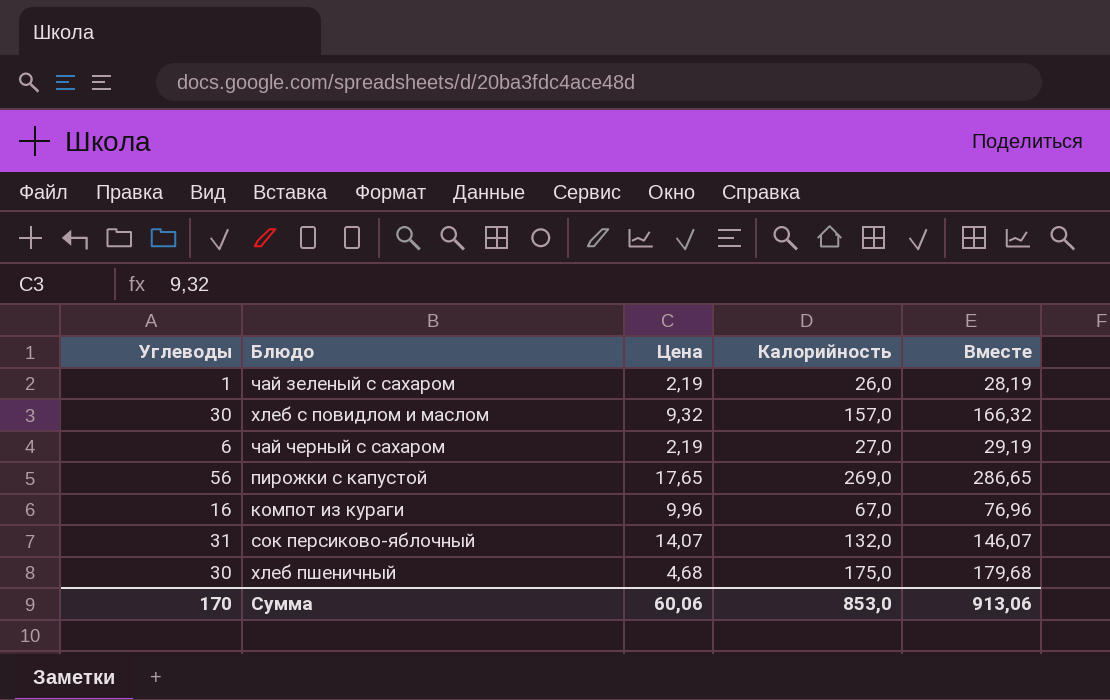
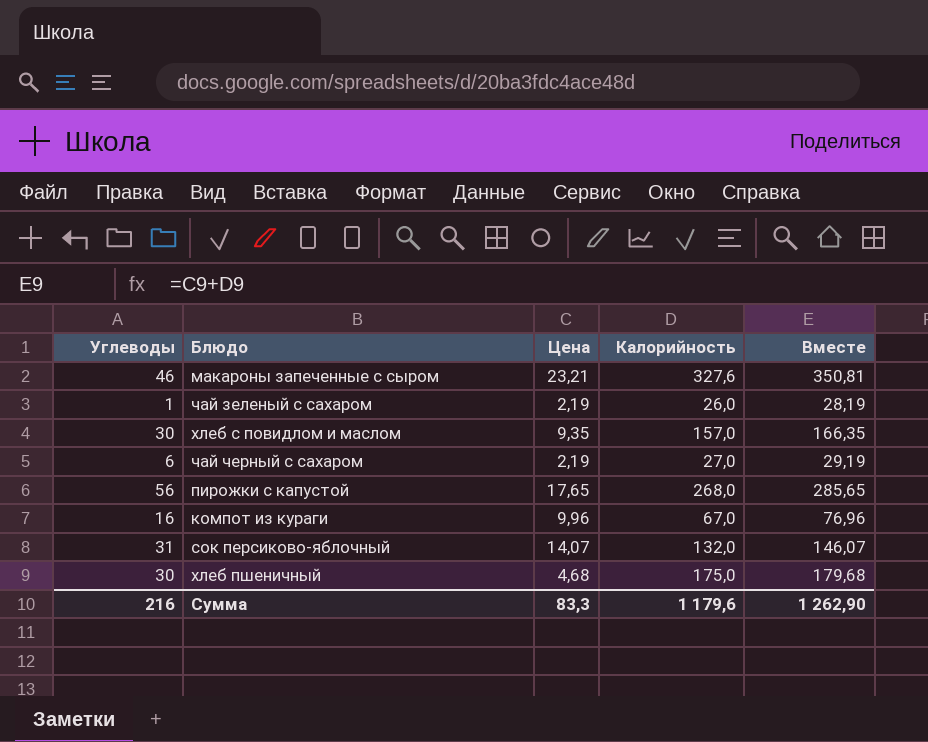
row макароны запеченные с сыром: none -> 46 | 23,21 | 327,6 | 350,81
хлеб с повидлом и маслом | Цена: 9,32 -> 9,35
хлеб с повидлом и маслом | Вместе: 166,32 -> 166,35
пирожки с капустой | Калорийность: 269,0 -> 268,0
пирожки с капустой | Вместе: 286,65 -> 285,65
Сумма | Углеводы: 170 -> 216
Сумма | Цена: 60,06 -> 83,3
Сумма | Калорийность: 853,0 -> 1 179,6
Сумма | Вместе: 913,06 -> 1 262,90

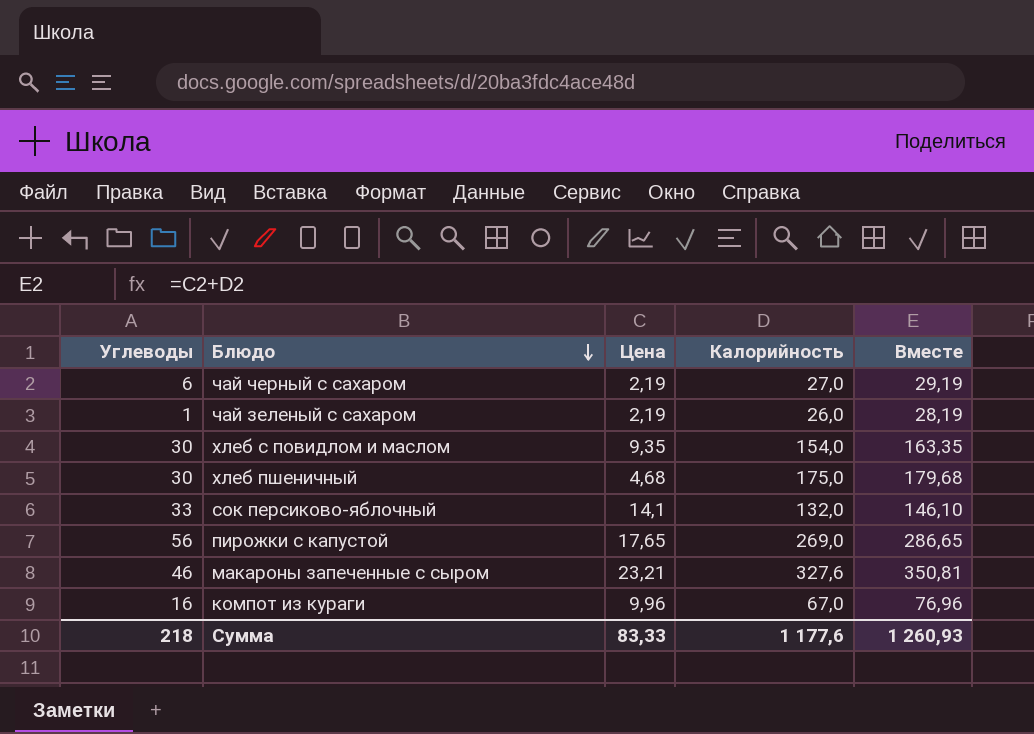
row order: none -> Блюдо descending
хлеб с повидлом и маслом | Калорийность: 157,0 -> 154,0
хлеб с повидлом и маслом | Вместе: 166,35 -> 163,35
сок персиково-яблочный | Углеводы: 31 -> 33
сок персиково-яблочный | Цена: 14,07 -> 14,1
сок персиково-яблочный | Вместе: 146,07 -> 146,10
пирожки с капустой | Калорийность: 268,0 -> 269,0
пирожки с капустой | Вместе: 285,65 -> 286,65
Сумма | Углеводы: 216 -> 218
Сумма | Цена: 83,3 -> 83,33
Сумма | Калорийность: 1 179,6 -> 1 177,6
Сумма | Вместе: 1 262,90 -> 1 260,93

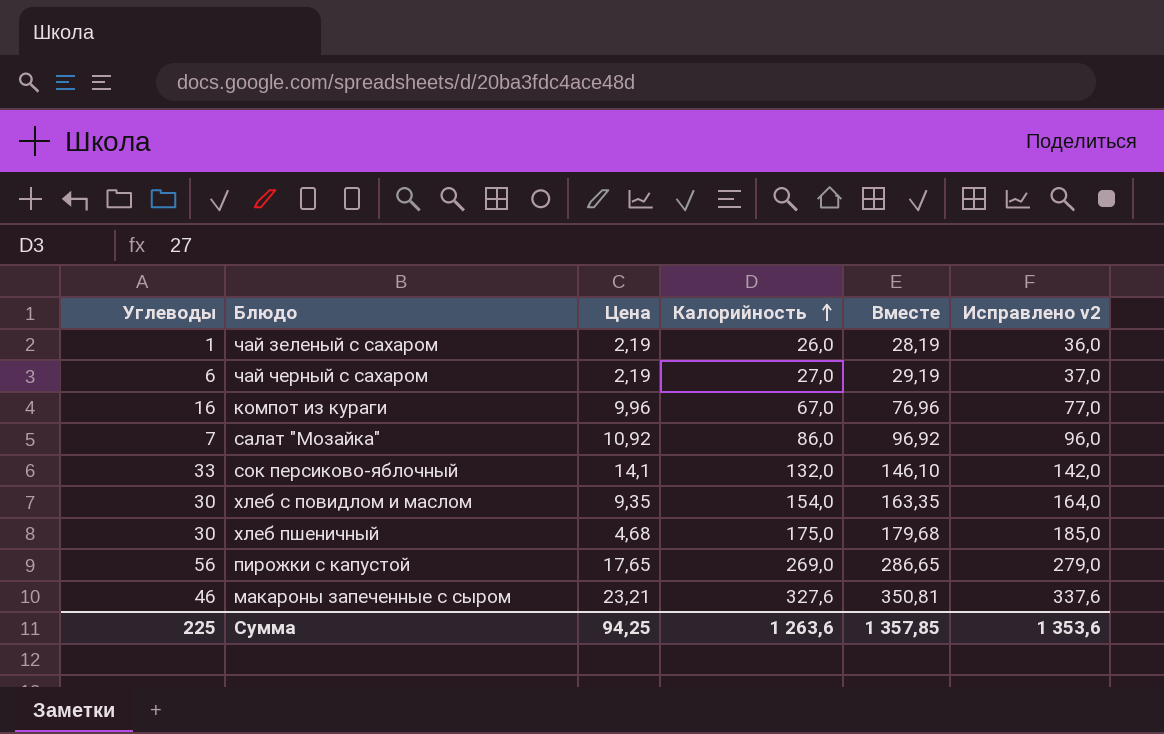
row order: Блюдо descending -> Калорийность ascending
column Исправлено v2 | formula: none -> [Калорийность] + 10
row салат "Мозайка": none -> 7 | 10,92 | 86,0 | 96,92 | 96,0
Сумма | Углеводы: 218 -> 225
Сумма | Цена: 83,33 -> 94,25
Сумма | Калорийность: 1 177,6 -> 1 263,6
Сумма | Вместе: 1 260,93 -> 1 357,85

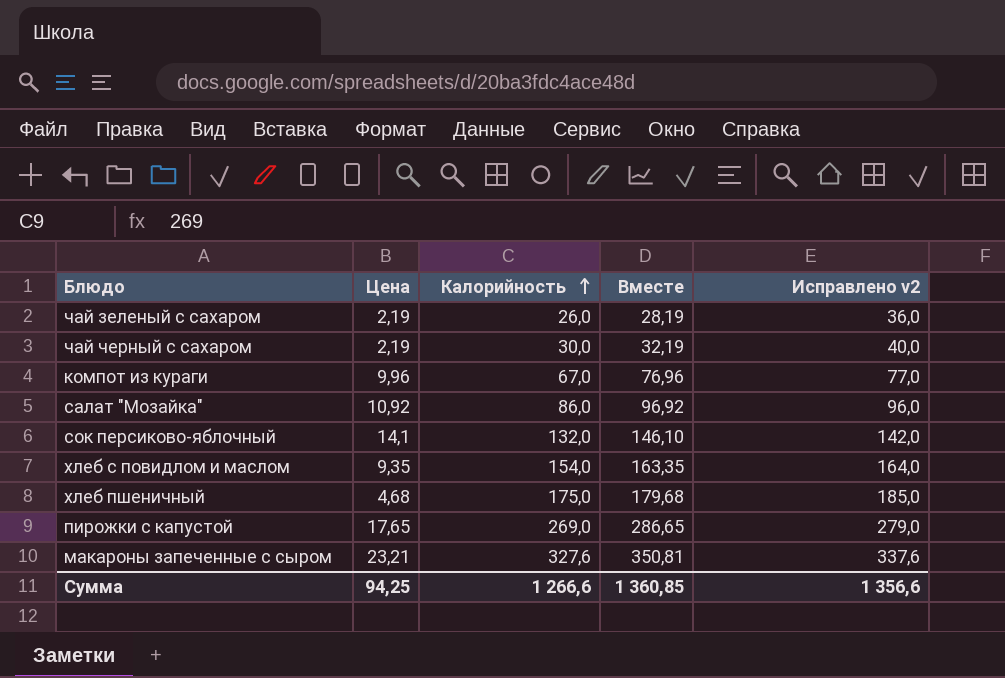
column Углеводы | position: 1 -> none
чай черный с сахаром | Калорийность: 27,0 -> 30,0
чай черный с сахаром | Вместе: 29,19 -> 32,19
чай черный с сахаром | Исправлено v2: 37,0 -> 40,0
Сумма | Калорийность: 1 263,6 -> 1 266,6
Сумма | Вместе: 1 357,85 -> 1 360,85
Сумма | Исправлено v2: 1 353,6 -> 1 356,6

